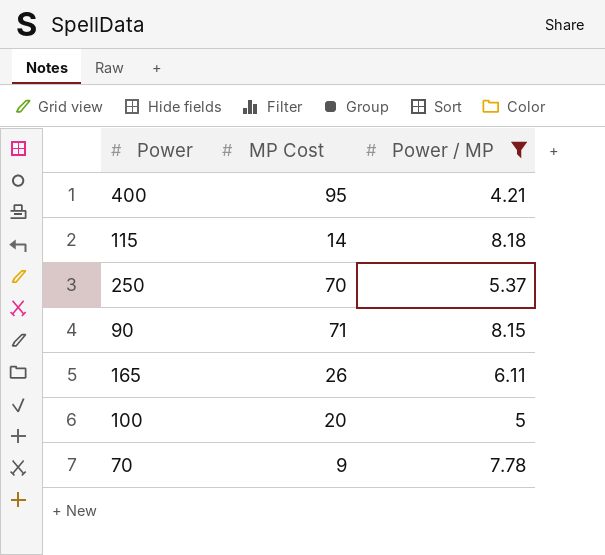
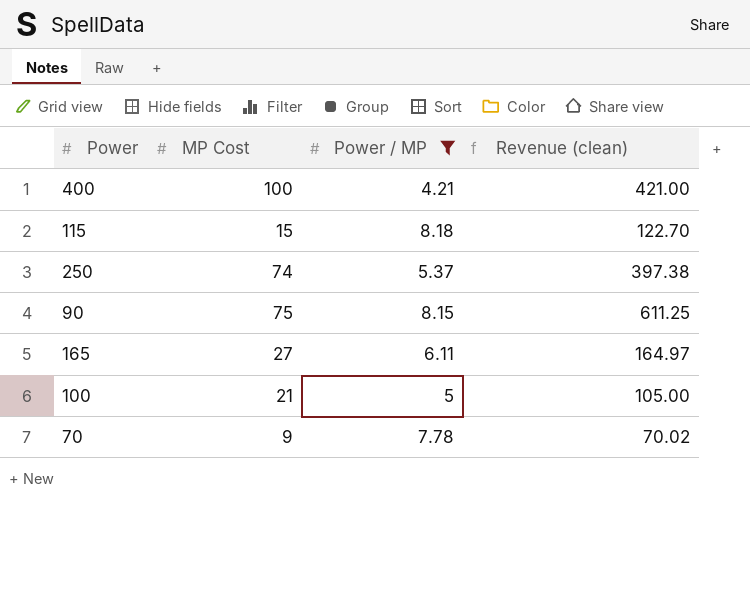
column Revenue (clean) | formula: none -> [MP Cost] * [Power / MP]
400 | MP Cost: 95 -> 100
115 | MP Cost: 14 -> 15
250 | MP Cost: 70 -> 74
90 | MP Cost: 71 -> 75
165 | MP Cost: 26 -> 27
100 | MP Cost: 20 -> 21

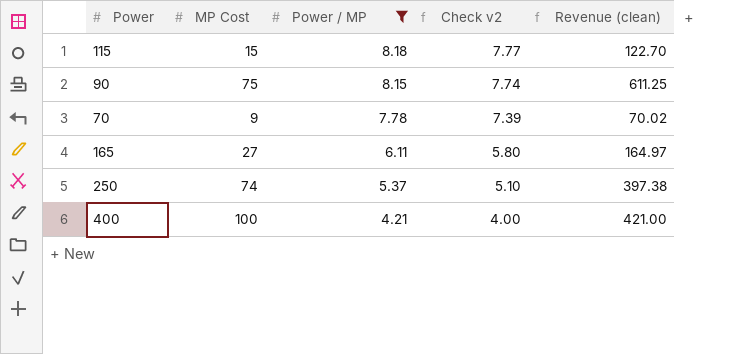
row order: none -> Power / MP descending
column Check v2 | formula: none -> [Power / MP] * 0.95
row 100: 21 | 5 | 105.00 -> none

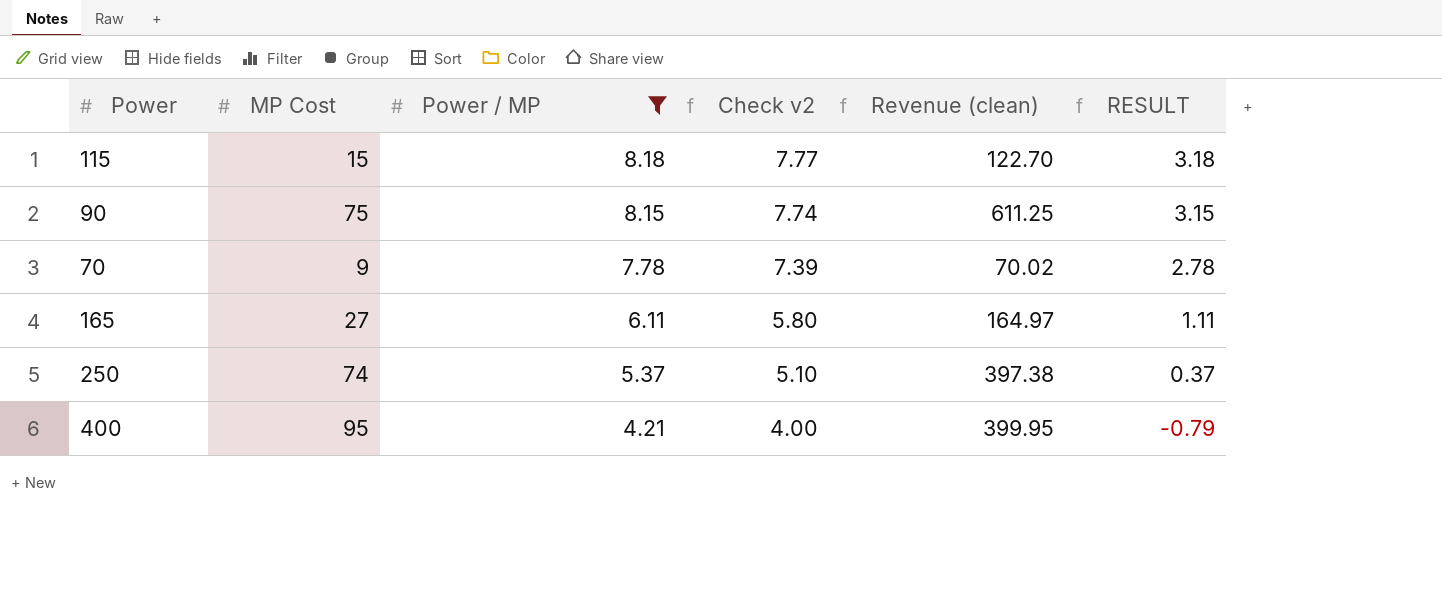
column RESULT | formula: none -> [Power / MP] - 5
400 | MP Cost: 100 -> 95
400 | Revenue (clean): 421.00 -> 399.95

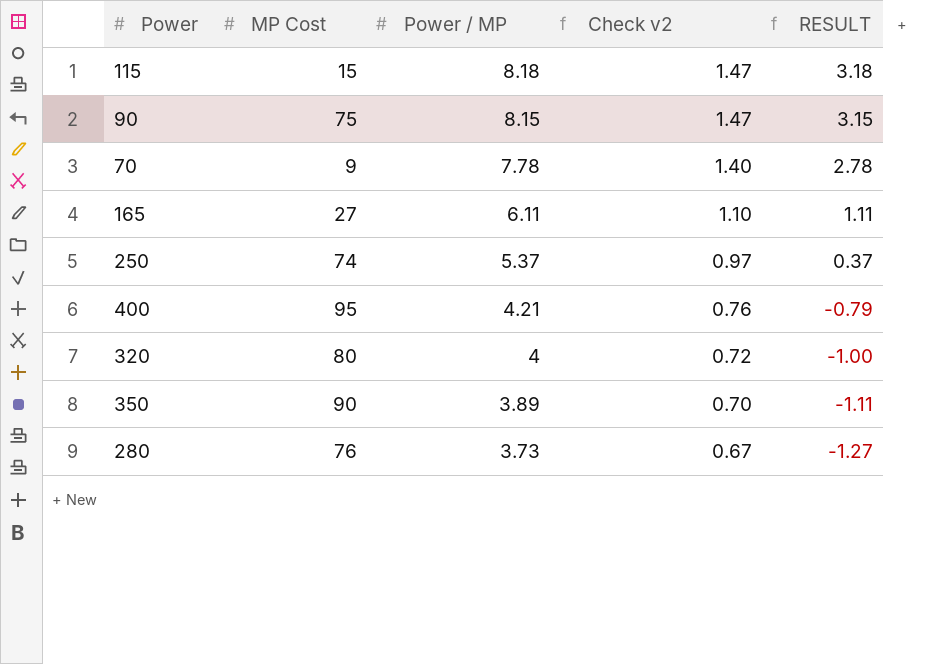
filter: Power / MP >= 4.21 -> none
column Revenue (clean) | formula: [MP Cost] * [Power / MP] -> none
column Check v2 | formula: [Power / MP] * 0.95 -> [Power / MP] * 0.18

